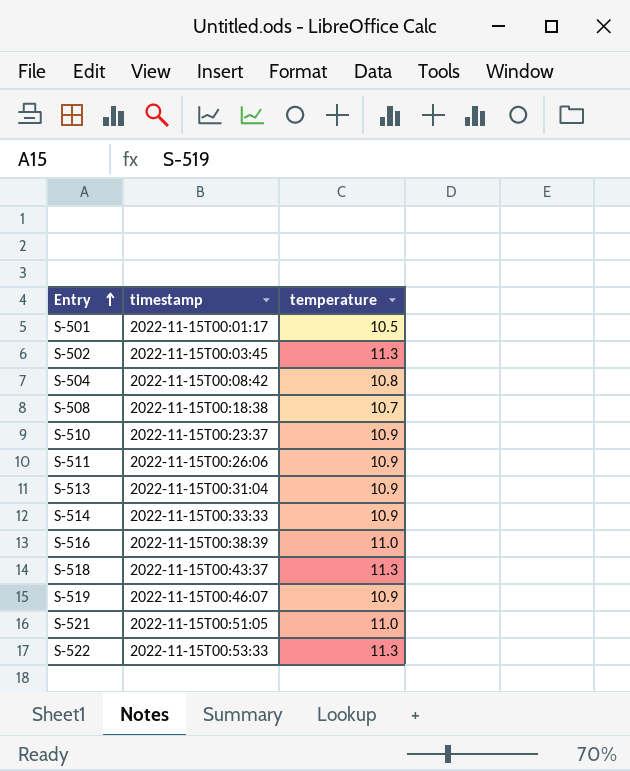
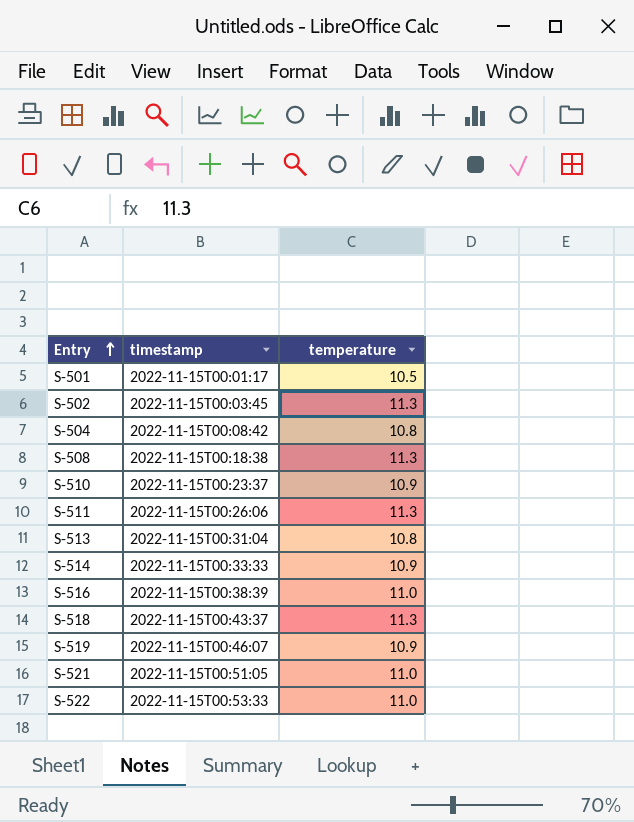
S-508 | temperature: 10.7 -> 11.3
S-511 | temperature: 10.9 -> 11.3
S-513 | temperature: 10.9 -> 10.8
S-522 | temperature: 11.3 -> 11.0

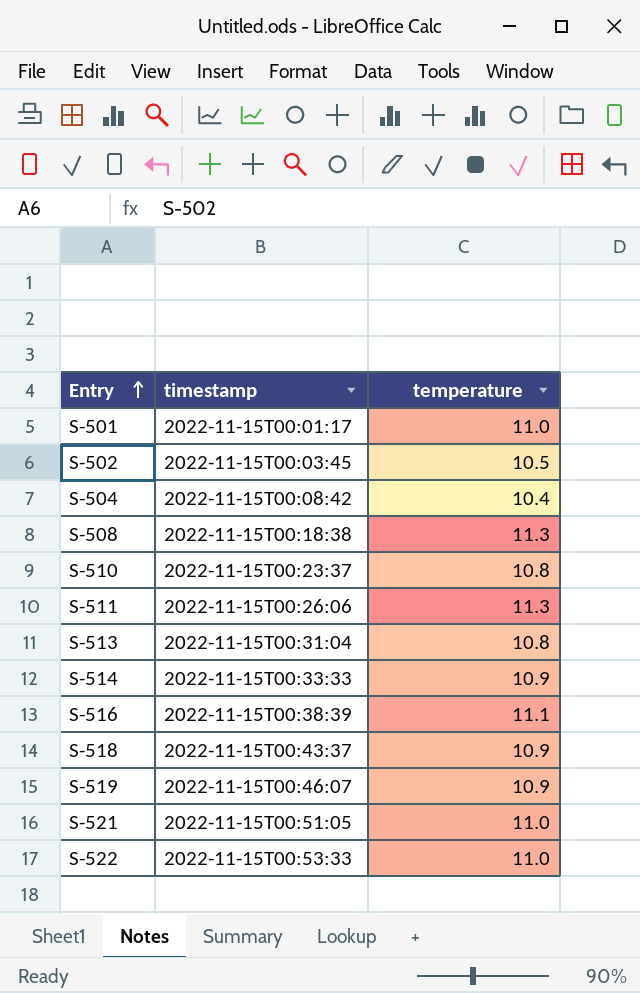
S-501 | temperature: 10.5 -> 11.0
S-502 | temperature: 11.3 -> 10.5
S-504 | temperature: 10.8 -> 10.4
S-510 | temperature: 10.9 -> 10.8
S-516 | temperature: 11.0 -> 11.1
S-518 | temperature: 11.3 -> 10.9

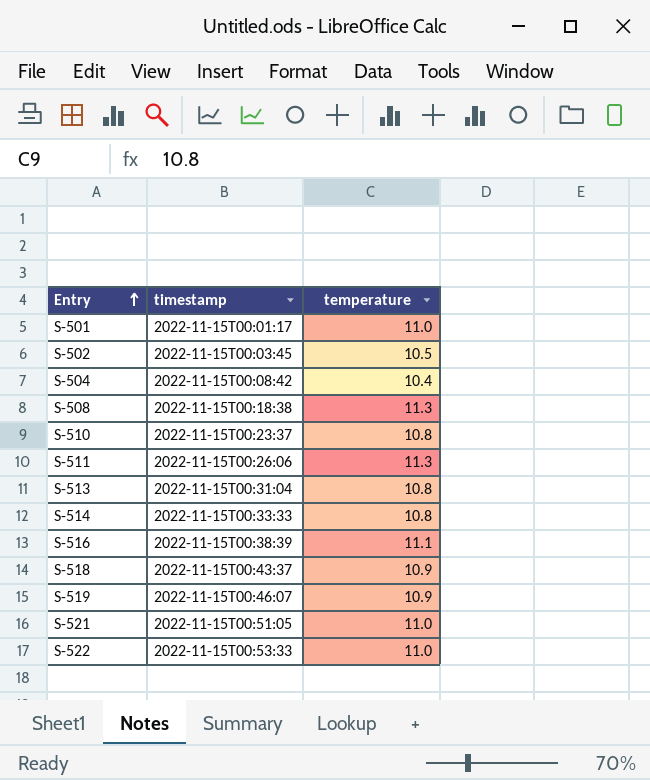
S-514 | temperature: 10.9 -> 10.8

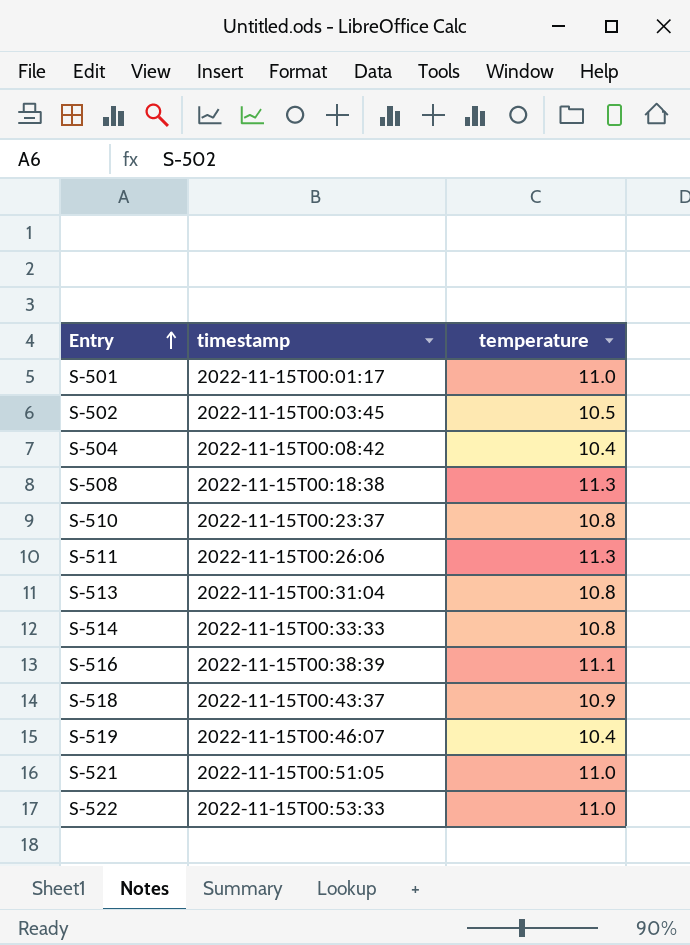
S-519 | temperature: 10.9 -> 10.4

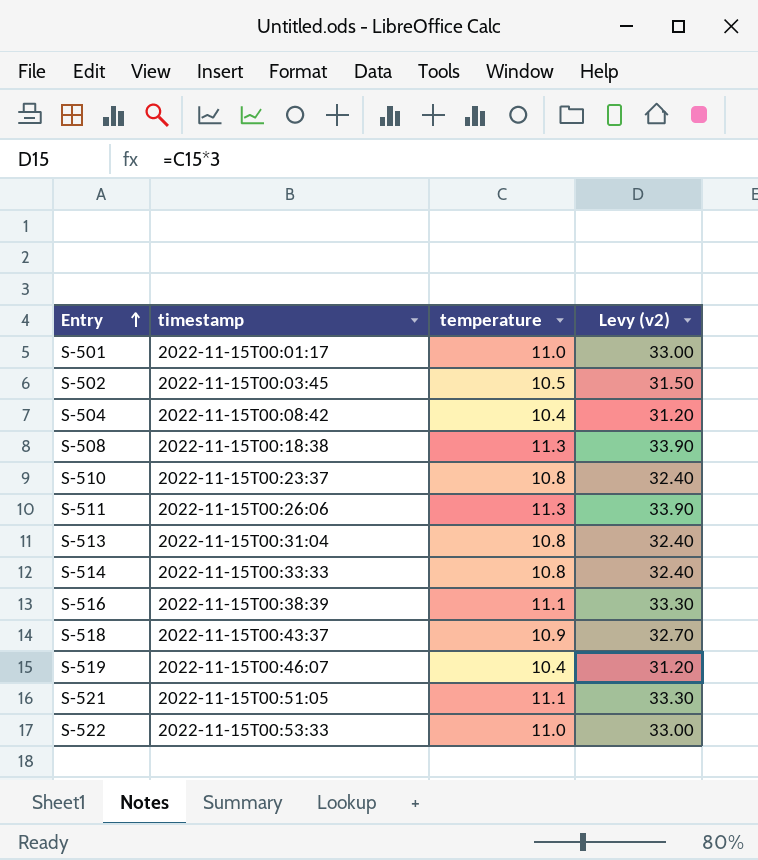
column Levy (v2) | formula: none -> [temperature] * 3
S-521 | temperature: 11.0 -> 11.1

